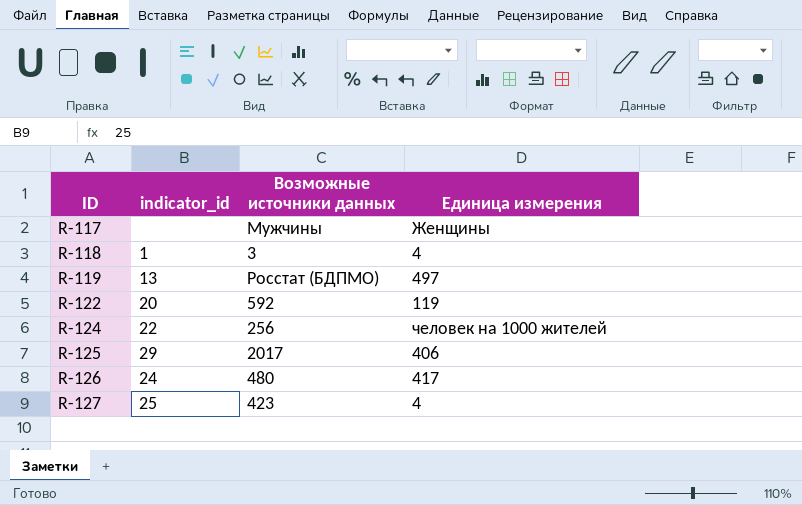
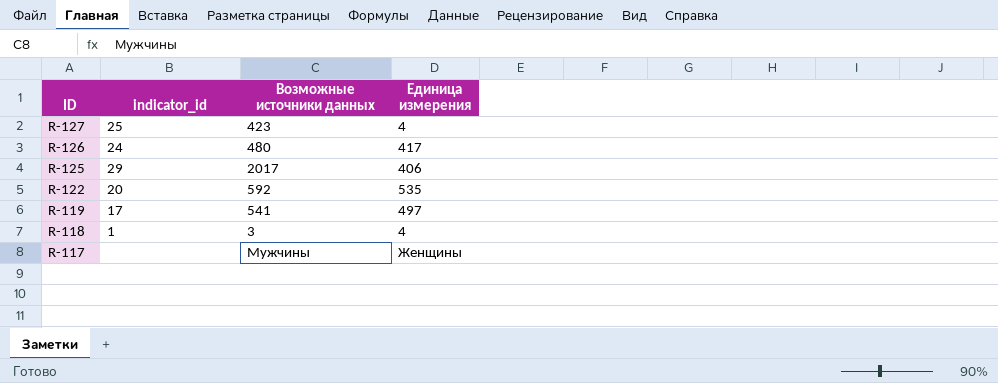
row order: ID ascending -> ID descending
row R-124: 22 | 256 | человек на 1000 жителей -> none
R-122 | Единица измерения: 119 -> 535
R-119 | indicator_id: 13 -> 17
R-119 | Возможные источники данных: Росстат (БДПМО) -> 541

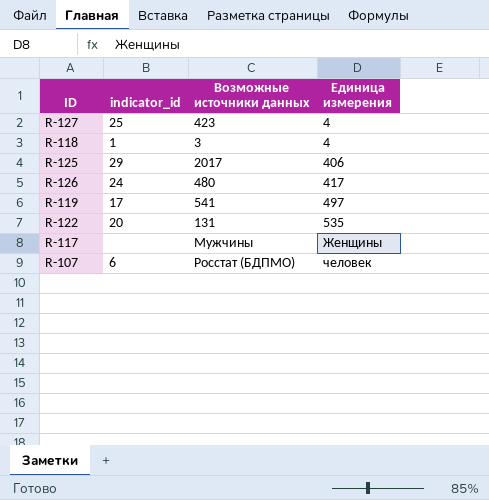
row order: ID descending -> Единица измерения ascending
R-122 | Возможные источники данных: 592 -> 131
row R-107: none -> 6 | Росстат (БДПМО) | человек

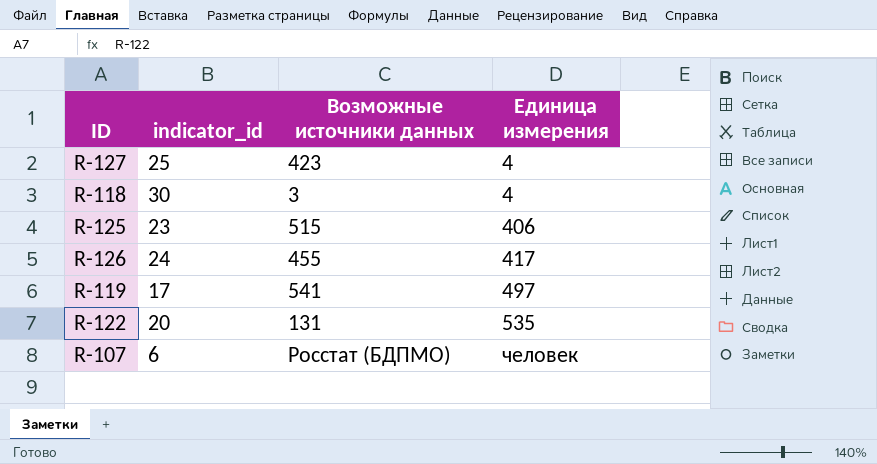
row R-117: none | Мужчины | Женщины -> none
R-118 | indicator_id: 1 -> 30
R-125 | indicator_id: 29 -> 23
R-125 | Возможные источники данных: 2017 -> 515
R-126 | Возможные источники данных: 480 -> 455

